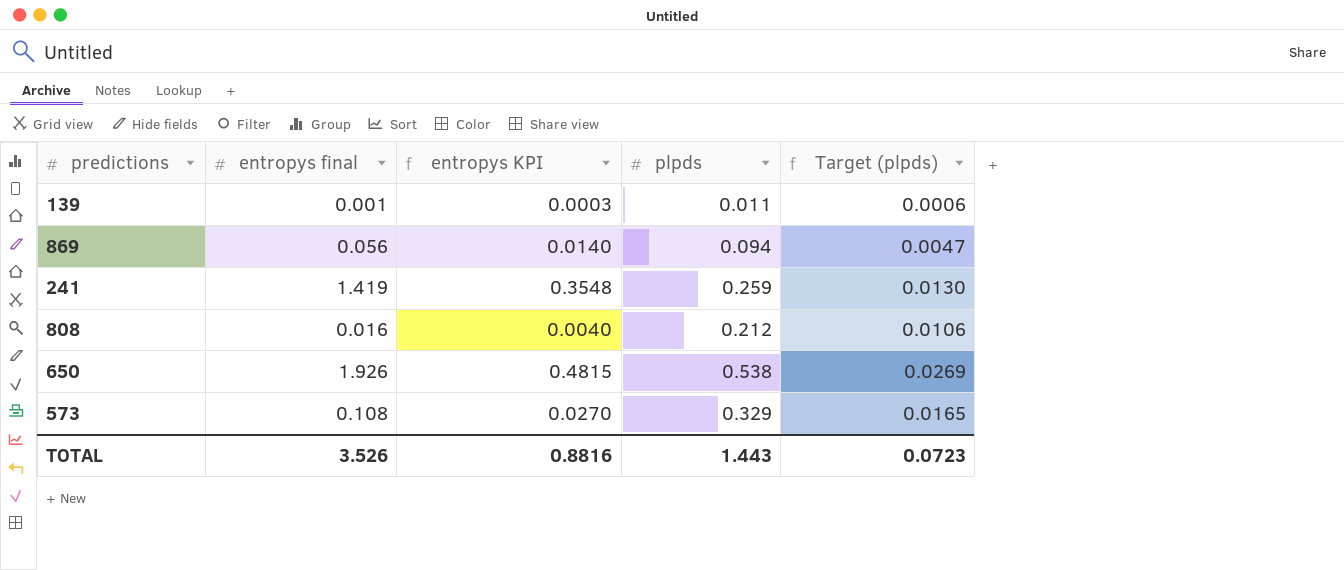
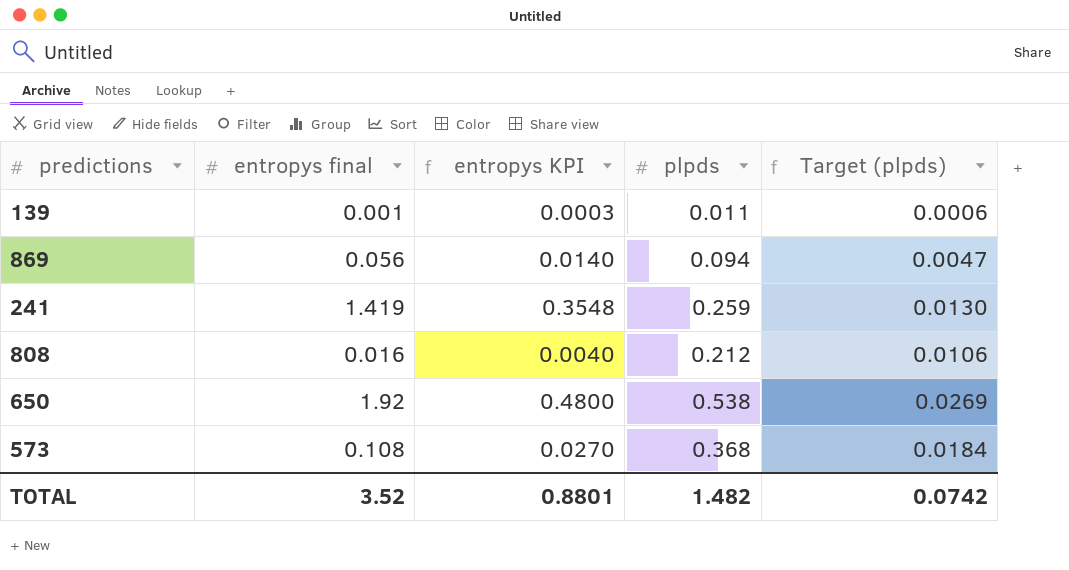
650 | entropys final: 1.926 -> 1.92
650 | entropys KPI: 0.4815 -> 0.4800
573 | plpds: 0.329 -> 0.368
573 | Target (plpds): 0.0165 -> 0.0184
TOTAL | entropys final: 3.526 -> 3.52
TOTAL | entropys KPI: 0.8816 -> 0.8801
TOTAL | plpds: 1.443 -> 1.482
TOTAL | Target (plpds): 0.0723 -> 0.0742

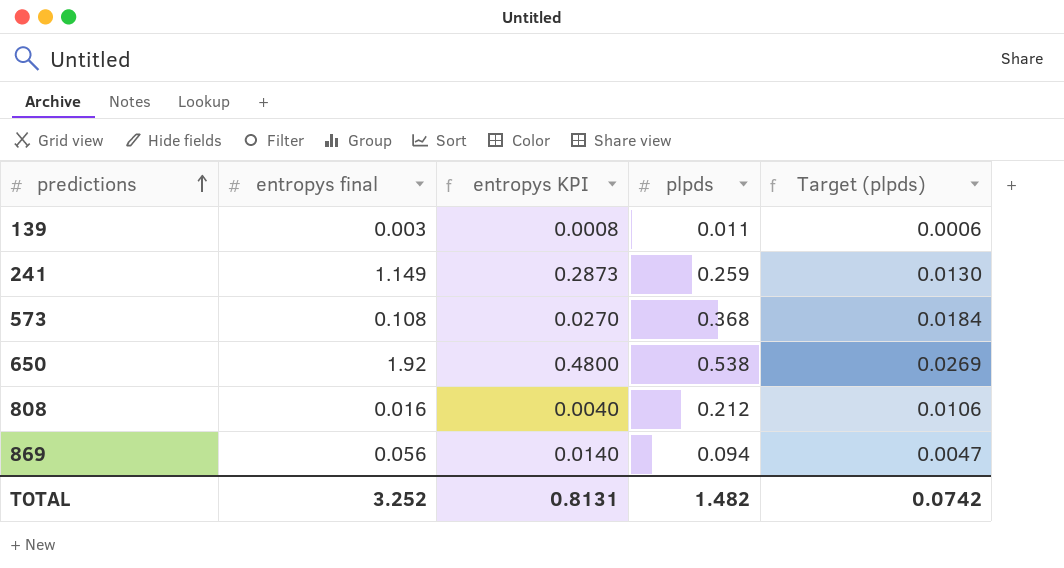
row order: none -> predictions ascending
139 | entropys final: 0.001 -> 0.003
139 | entropys KPI: 0.0003 -> 0.0008
241 | entropys final: 1.419 -> 1.149
241 | entropys KPI: 0.3548 -> 0.2873
TOTAL | entropys final: 3.52 -> 3.252
TOTAL | entropys KPI: 0.8801 -> 0.8131

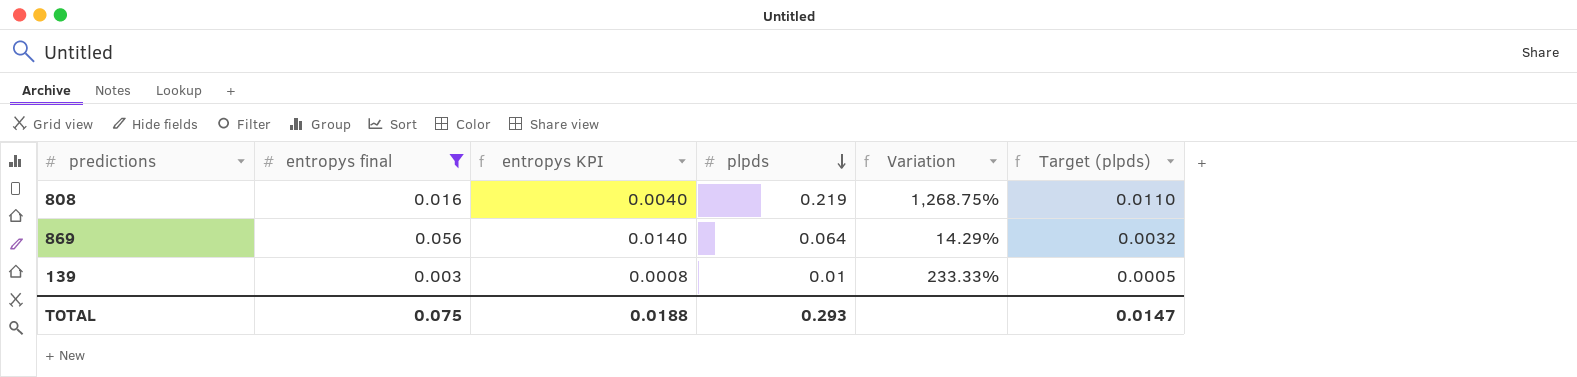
filter: none -> entropys final <= 0.056
row order: predictions ascending -> plpds descending
column Variation | formula: none -> ([plpds] - [entropys final]) / [entropys final]
808 | plpds: 0.212 -> 0.219
808 | Target (plpds): 0.0106 -> 0.0110
869 | plpds: 0.094 -> 0.064
869 | Target (plpds): 0.0047 -> 0.0032
139 | plpds: 0.011 -> 0.01
139 | Target (plpds): 0.0006 -> 0.0005
TOTAL | entropys final: 3.252 -> 0.075
TOTAL | entropys KPI: 0.8131 -> 0.0188
TOTAL | plpds: 1.482 -> 0.293
TOTAL | Target (plpds): 0.0742 -> 0.0147

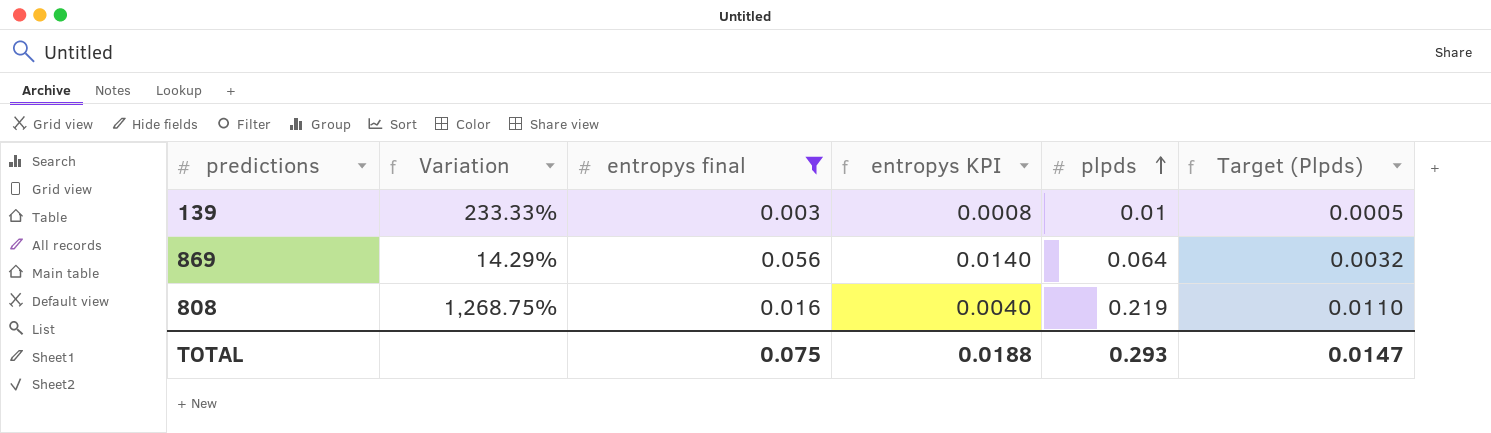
row order: plpds descending -> plpds ascending
column Variation | position: 5 -> 2
column name: Target (plpds) -> Target (Plpds)

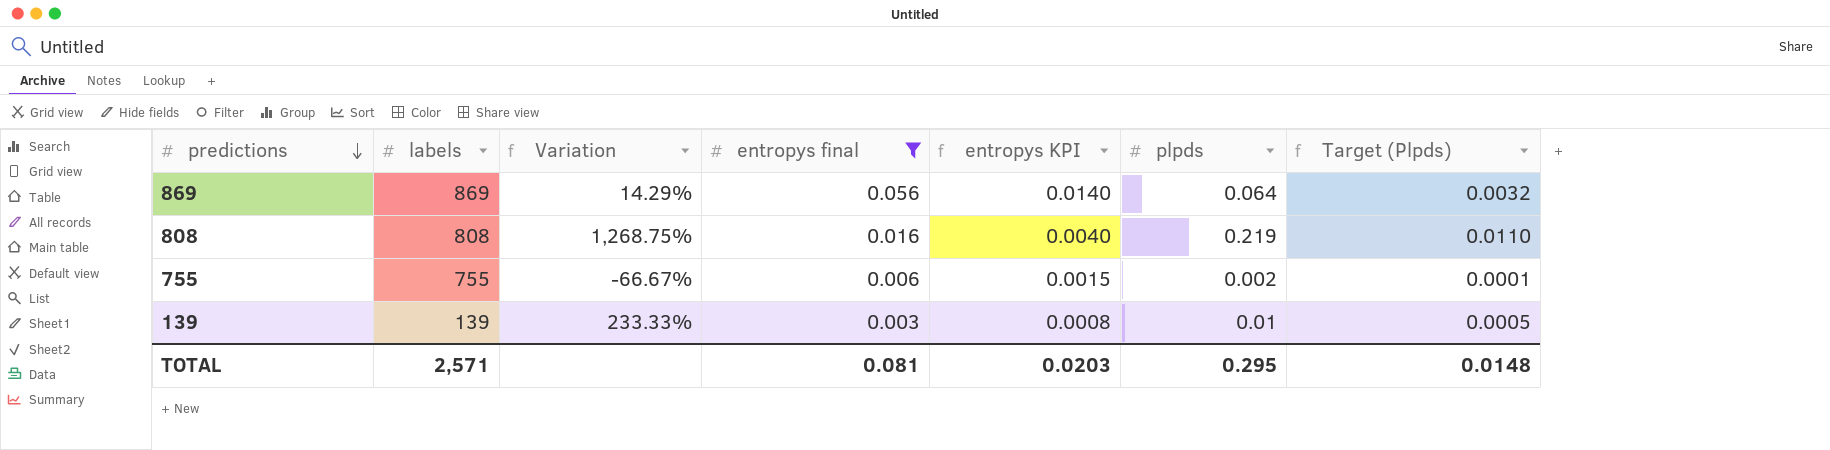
row order: plpds ascending -> predictions descending
column labels | position: none -> 2
row 755: none -> 755 | -66.67% | 0.006 | 0.0015 | 0.002 | 0.0001
TOTAL | entropys final: 0.075 -> 0.081
TOTAL | entropys KPI: 0.0188 -> 0.0203
TOTAL | plpds: 0.293 -> 0.295
TOTAL | Target (Plpds): 0.0147 -> 0.0148

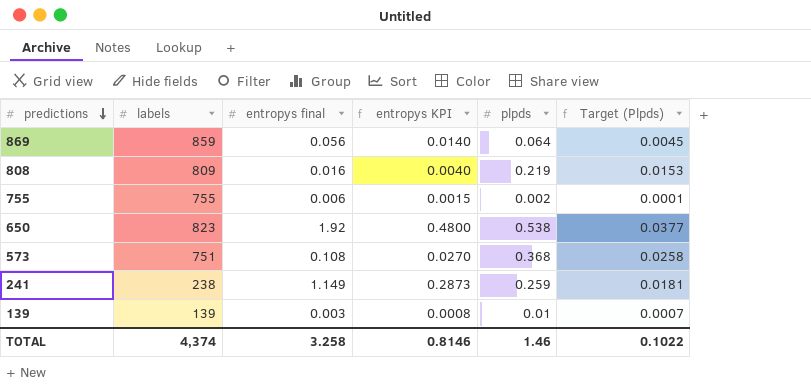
filter: entropys final <= 0.056 -> none
column Variation | formula: ([plpds] - [entropys final]) / [entropys final] -> none
column Target (Plpds) | formula: [plpds] * 0.05 -> [plpds] * 0.07
869 | labels: 869 -> 859
808 | labels: 808 -> 809
TOTAL | labels: 2,571 -> 4,374
TOTAL | entropys final: 0.081 -> 3.258
TOTAL | entropys KPI: 0.0203 -> 0.8146
TOTAL | plpds: 0.295 -> 1.46
TOTAL | Target (Plpds): 0.0148 -> 0.1022

